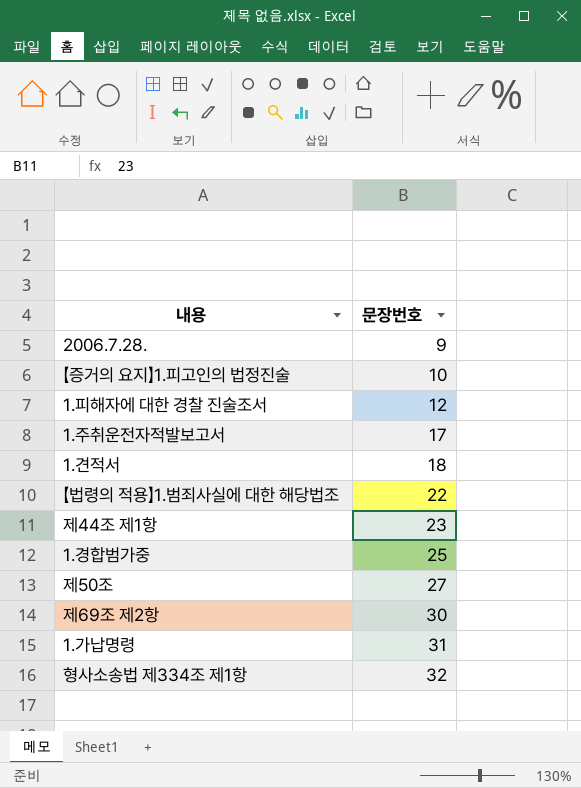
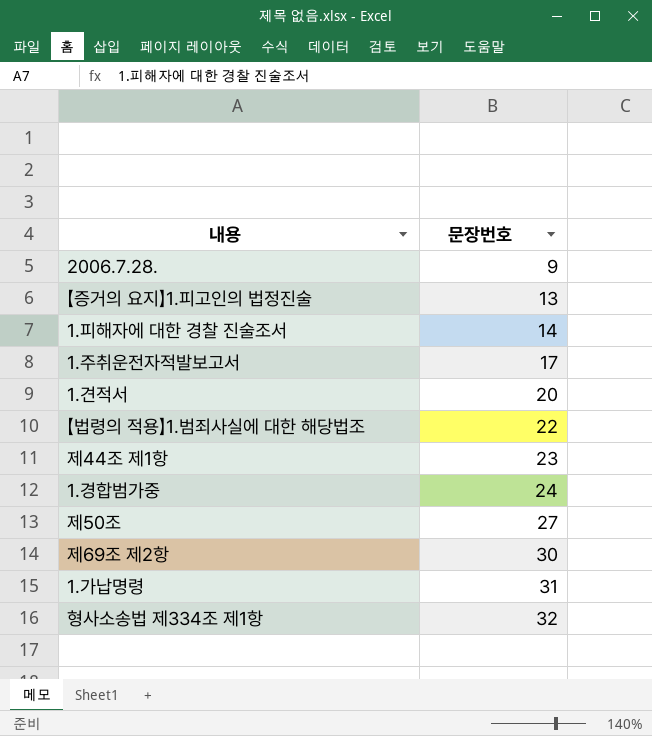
【증거의 요지】1.피고인의 법정진술 | 문장번호: 10 -> 13
1.피해자에 대한 경찰 진술조서 | 문장번호: 12 -> 14
1.견적서 | 문장번호: 18 -> 20
1.경합범가중 | 문장번호: 25 -> 24

